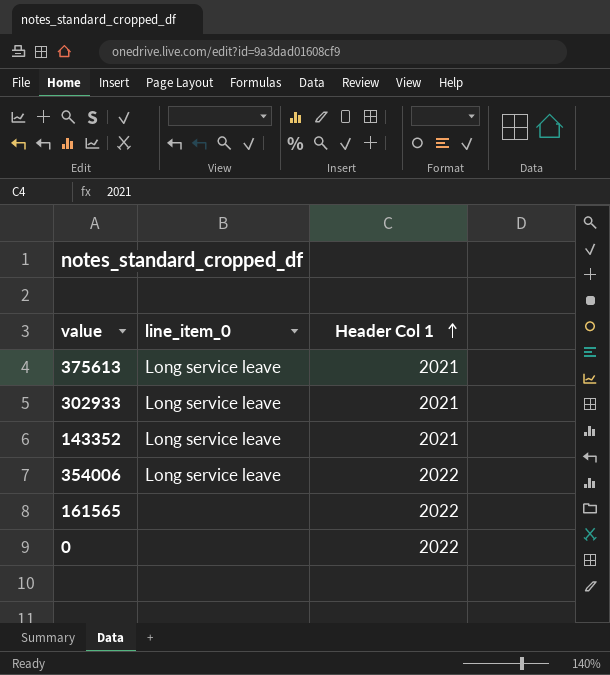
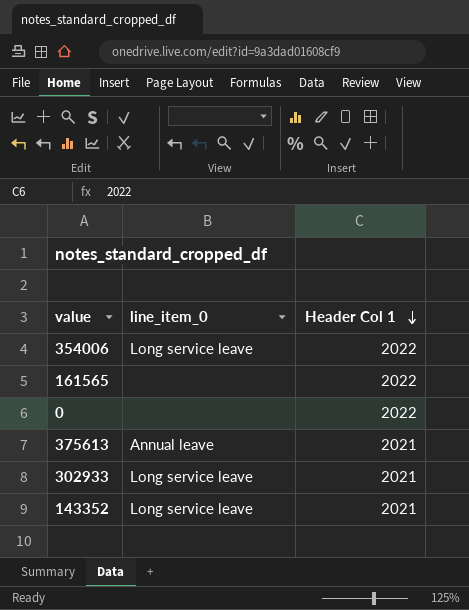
row order: Header Col 1 ascending -> Header Col 1 descending
375613 | line_item_0: Long service leave -> Annual leave

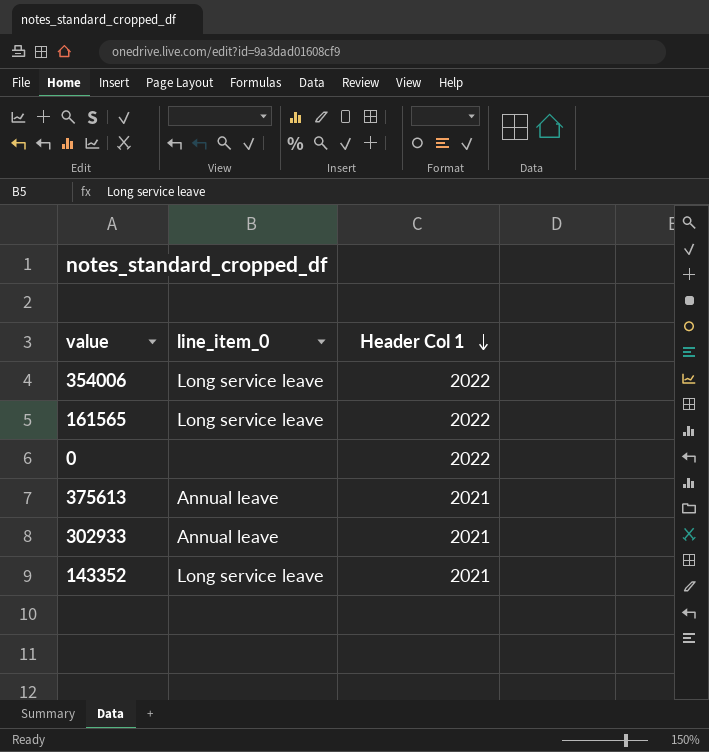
161565 | line_item_0: none -> Long service leave
302933 | line_item_0: Long service leave -> Annual leave

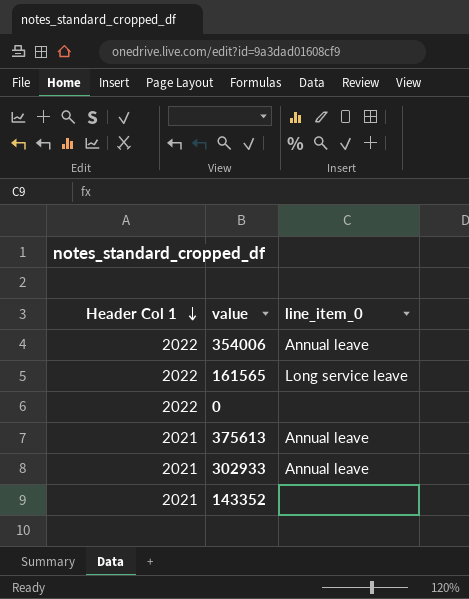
column Header Col 1 | position: 3 -> 1
354006 | line_item_0: Long service leave -> Annual leave
143352 | line_item_0: Long service leave -> none

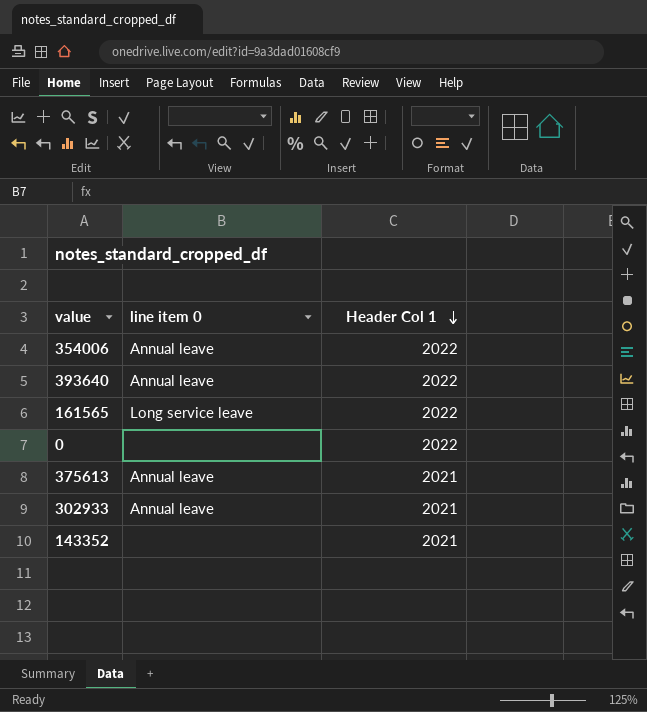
column name: line_item_0 -> line item 0
column Header Col 1 | position: 1 -> 3
row 393640: none -> Annual leave | 2022

